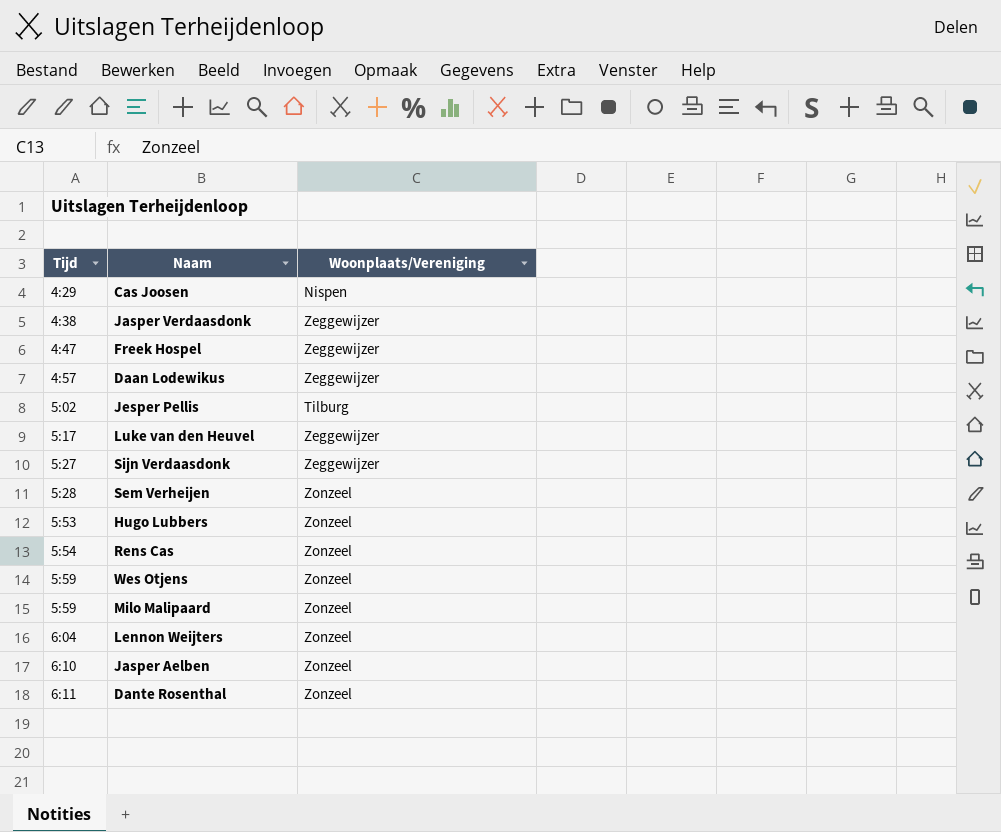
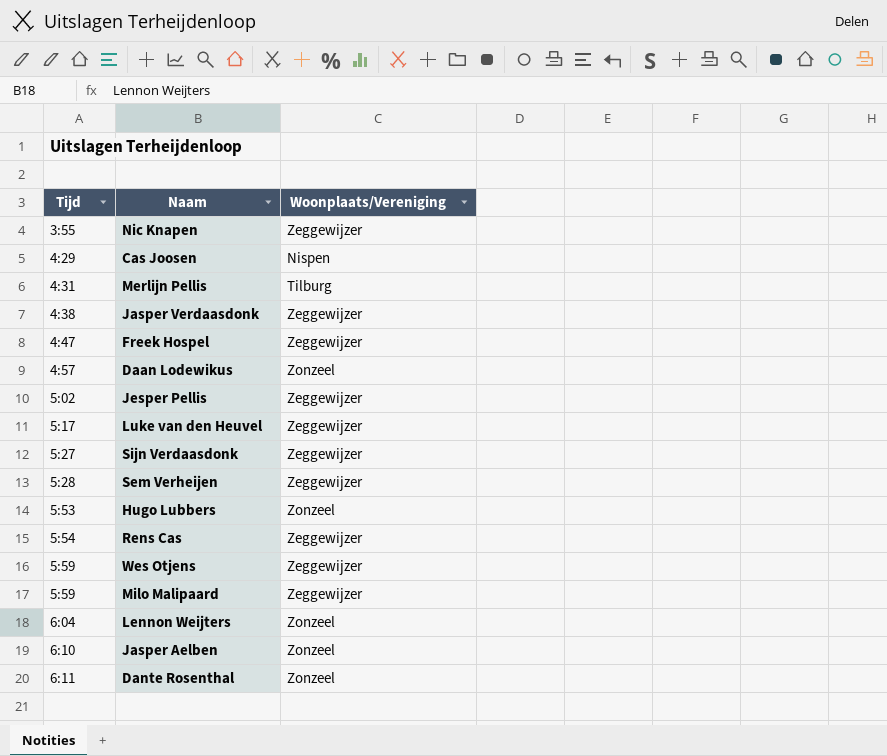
row Nic Knapen: none -> 3:55 | Zeggewijzer
row Merlijn Pellis: none -> 4:31 | Tilburg
Daan Lodewikus | Woonplaats/Vereniging: Zeggewijzer -> Zonzeel
Jesper Pellis | Woonplaats/Vereniging: Tilburg -> Zeggewijzer
Sem Verheijen | Woonplaats/Vereniging: Zonzeel -> Zeggewijzer
Rens Cas | Woonplaats/Vereniging: Zonzeel -> Zeggewijzer
Wes Otjens | Woonplaats/Vereniging: Zonzeel -> Zeggewijzer
Milo Malipaard | Woonplaats/Vereniging: Zonzeel -> Zeggewijzer

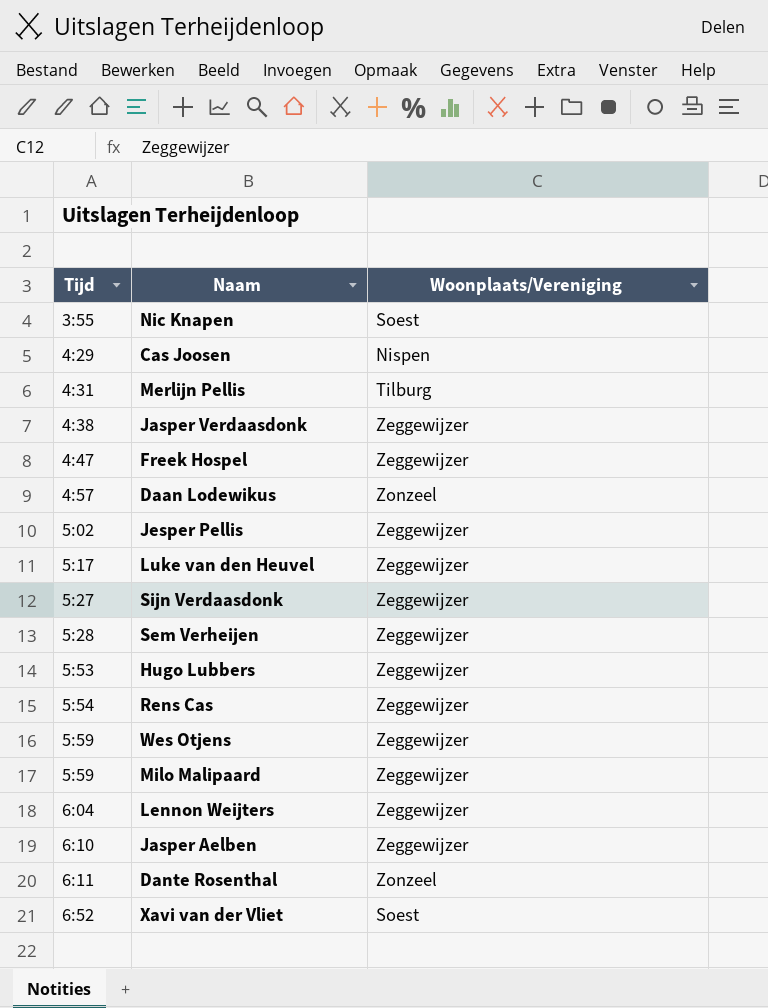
Nic Knapen | Woonplaats/Vereniging: Zeggewijzer -> Soest
Hugo Lubbers | Woonplaats/Vereniging: Zonzeel -> Zeggewijzer
Lennon Weijters | Woonplaats/Vereniging: Zonzeel -> Zeggewijzer
Jasper Aelben | Woonplaats/Vereniging: Zonzeel -> Zeggewijzer
row Xavi van der Vliet: none -> 6:52 | Soest

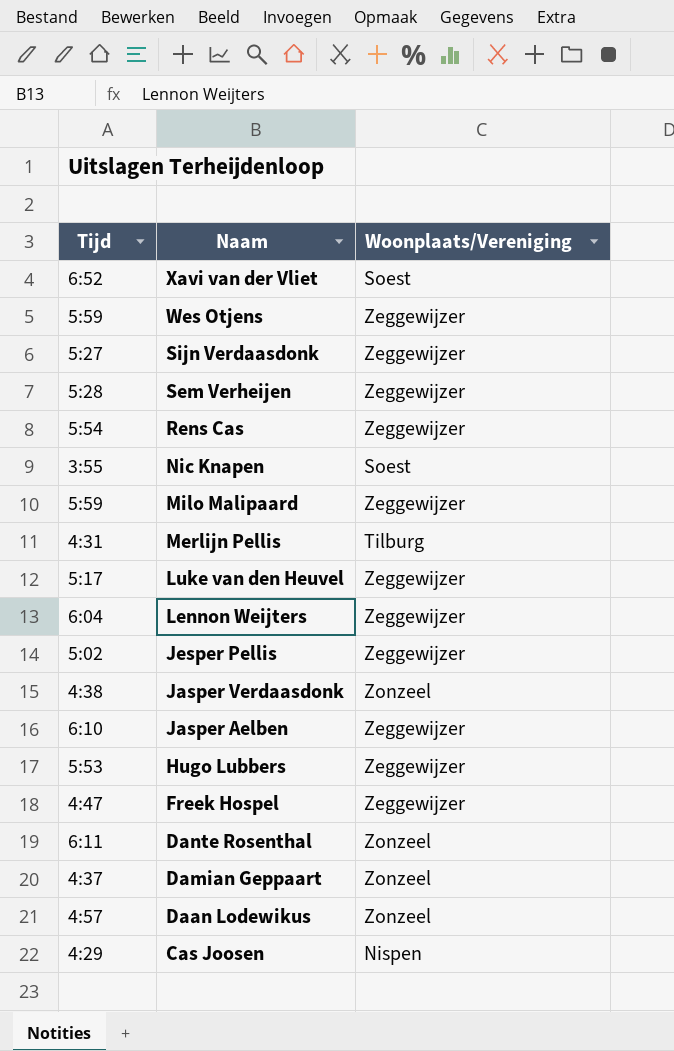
row order: Tijd ascending -> Naam descending
Jasper Verdaasdonk | Woonplaats/Vereniging: Zeggewijzer -> Zonzeel
row Damian Geppaart: none -> 4:37 | Zonzeel

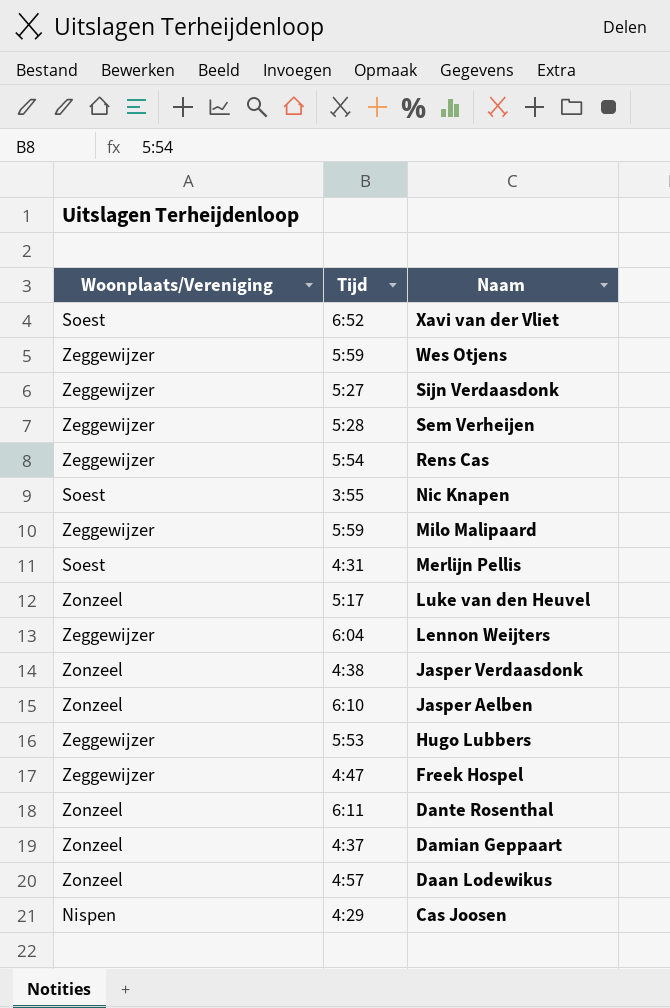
column Woonplaats/Vereniging | position: 3 -> 1
row Jesper Pellis: 5:02 | Zeggewijzer -> none
Merlijn Pellis | Woonplaats/Vereniging: Tilburg -> Soest
Luke van den Heuvel | Woonplaats/Vereniging: Zeggewijzer -> Zonzeel
Jasper Aelben | Woonplaats/Vereniging: Zeggewijzer -> Zonzeel

